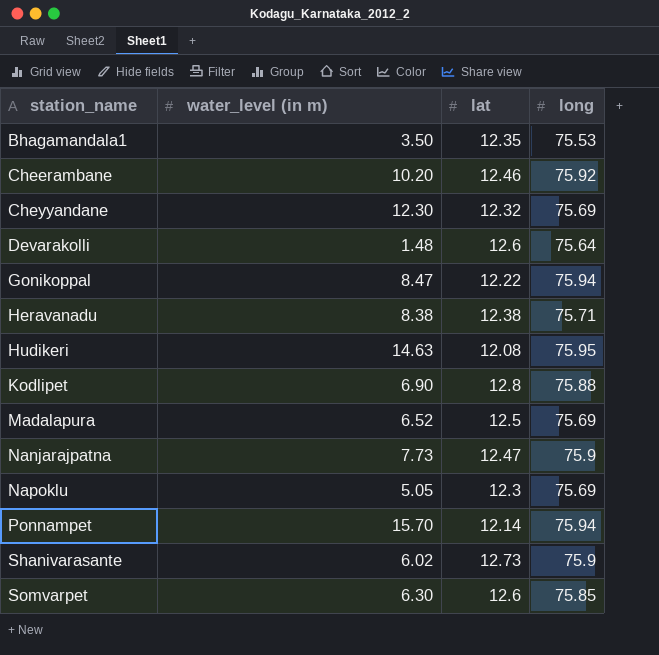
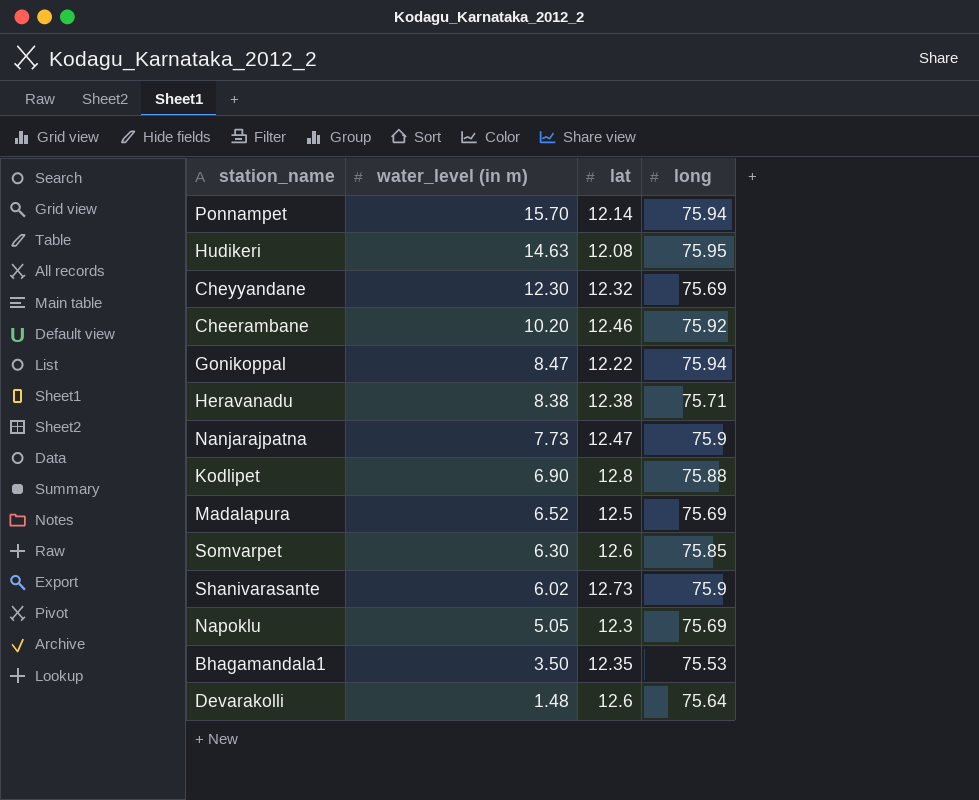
row order: station_name ascending -> water_level (in m) descending

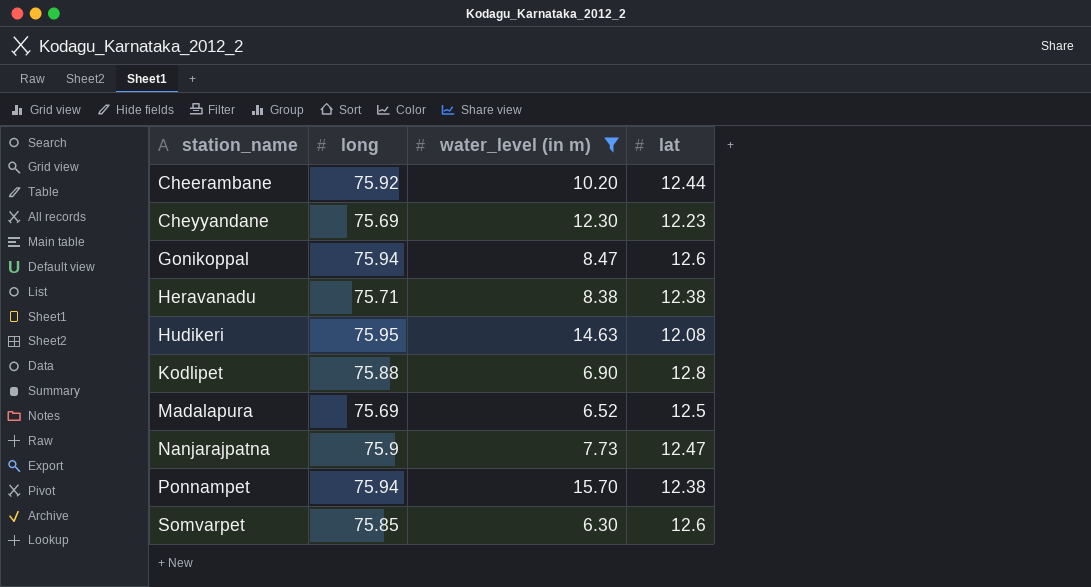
filter: none -> water_level (in m) >= 6.30
row order: water_level (in m) descending -> station_name ascending
column long | position: 4 -> 2
Cheerambane | lat: 12.46 -> 12.44
Cheyyandane | lat: 12.32 -> 12.23
Gonikoppal | lat: 12.22 -> 12.6
Ponnampet | lat: 12.14 -> 12.38

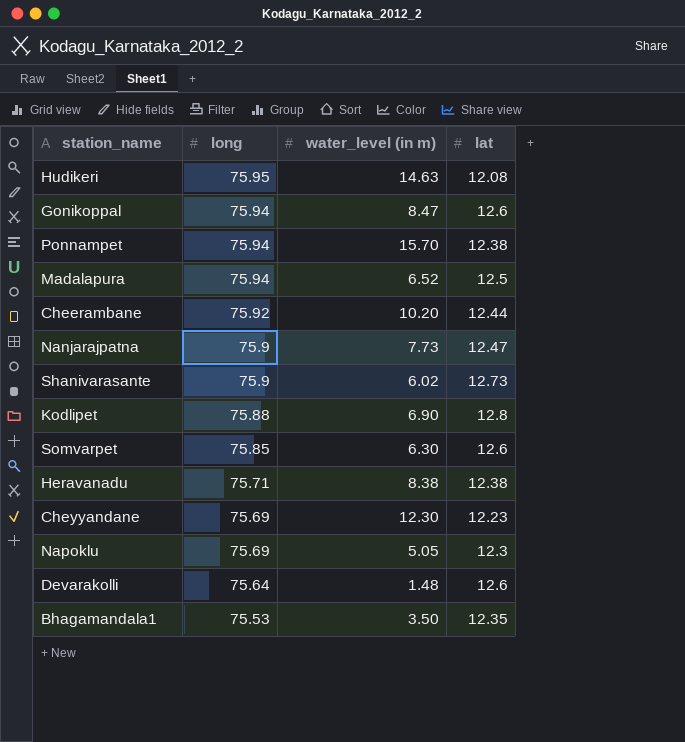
filter: water_level (in m) >= 6.30 -> none
row order: station_name ascending -> long descending
Madalapura | long: 75.69 -> 75.94

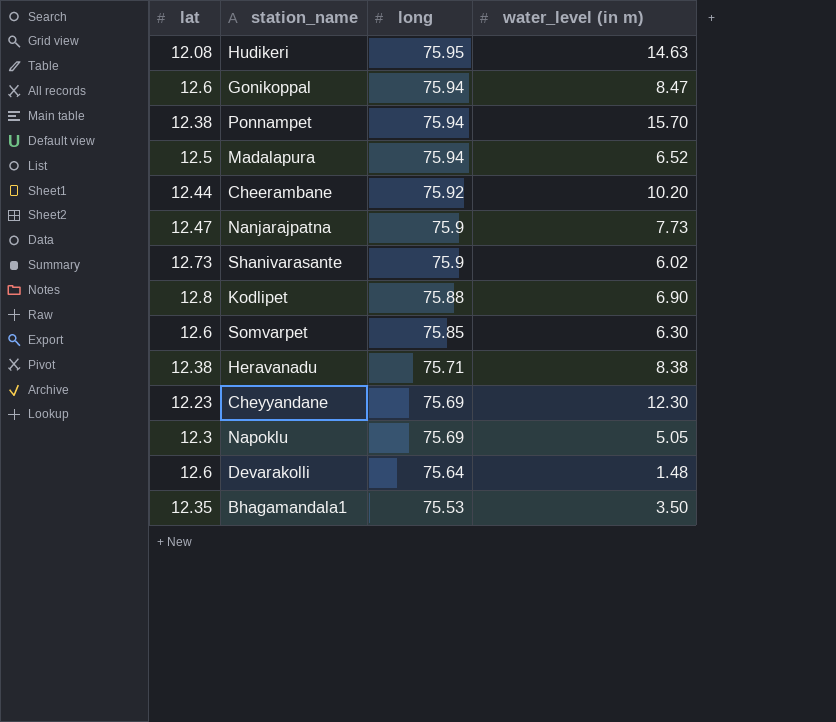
column lat | position: 4 -> 1

